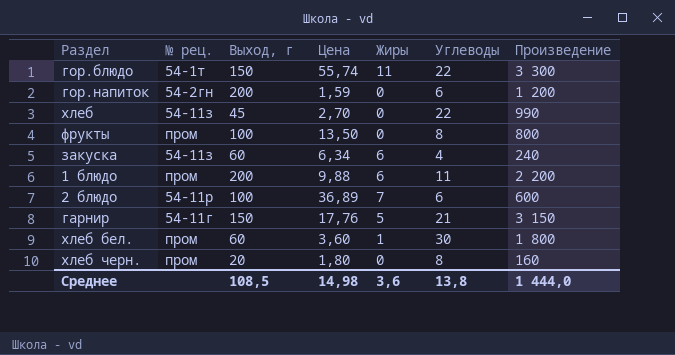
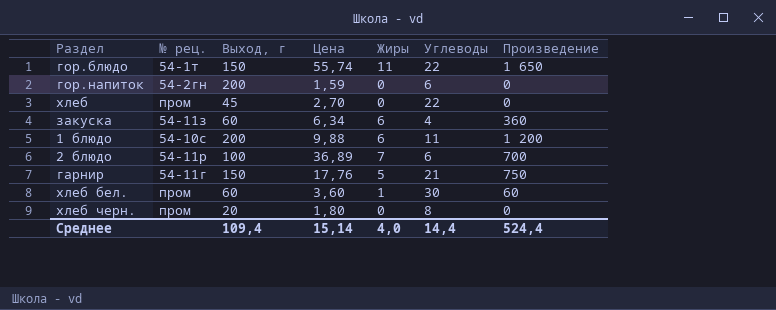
column Произведение | formula: [Выход, г] * [Углеводы] -> [Выход, г] * [Жиры]
row фрукты: пром | 100 | 13,50 | 0 | 8 | 800 -> none
хлеб | № рец.: 54-11з -> пром
1 блюдо | № рец.: пром -> 54-10с
Среднее | Выход, г: 108,5 -> 109,4
Среднее | Цена: 14,98 -> 15,14
Среднее | Жиры: 3,6 -> 4,0
Среднее | Углеводы: 13,8 -> 14,4
Среднее | Произведение: 1 444,0 -> 524,4

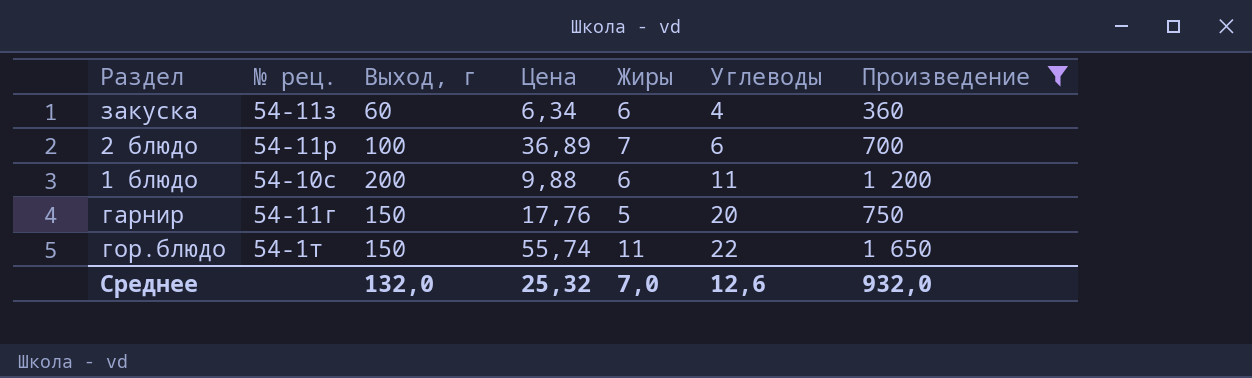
filter: none -> Произведение >= 360
row order: none -> Углеводы ascending
гарнир | Углеводы: 21 -> 20
Среднее | Выход, г: 109,4 -> 132,0
Среднее | Цена: 15,14 -> 25,32
Среднее | Жиры: 4,0 -> 7,0
Среднее | Углеводы: 14,4 -> 12,6
Среднее | Произведение: 524,4 -> 932,0

